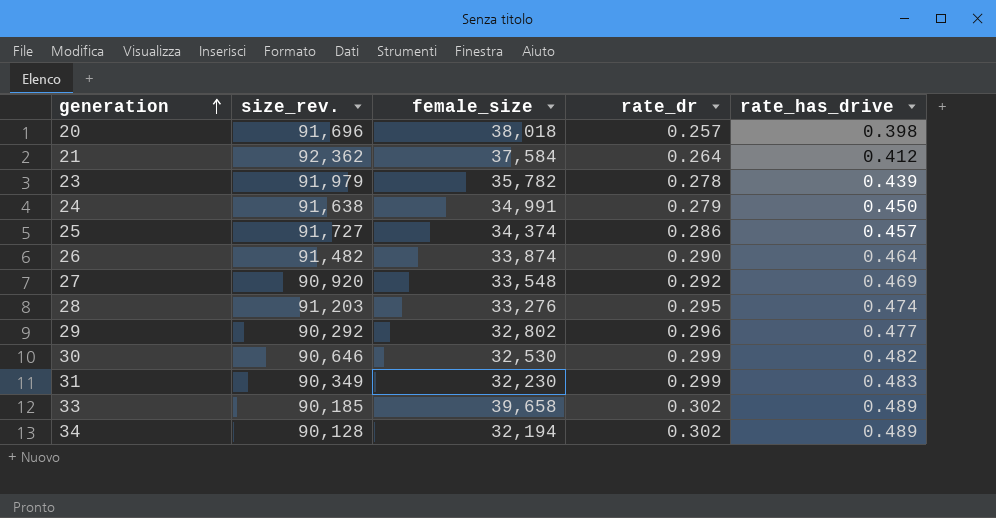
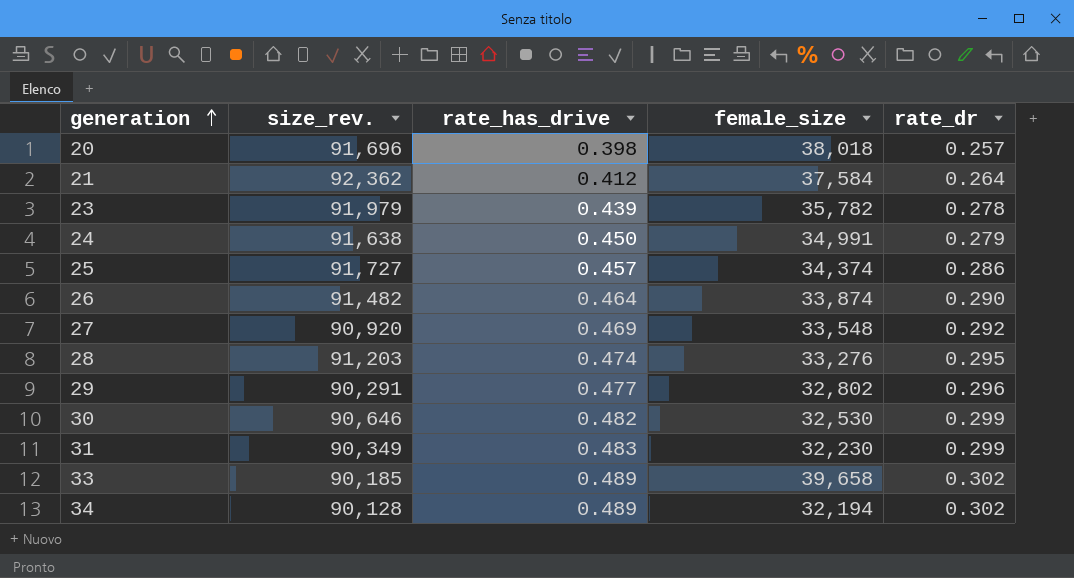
column rate_has_drive | position: 5 -> 3
29 | size_rev.: 90,292 -> 90,291

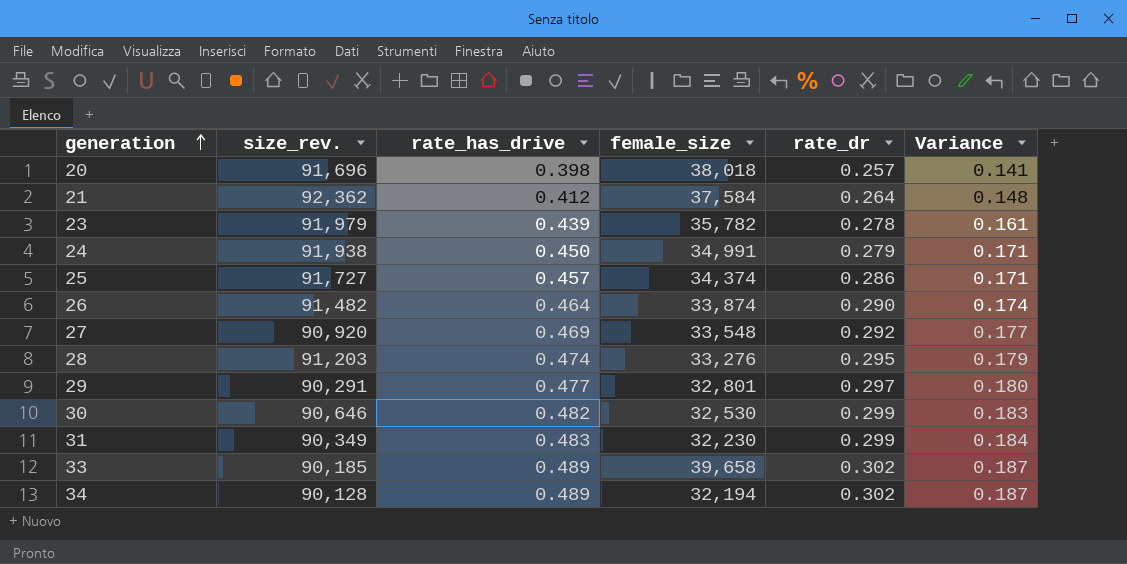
column Variance | formula: none -> [rate_has_drive] - [rate_dr]
24 | size_rev.: 91,638 -> 91,938
29 | female_size: 32,802 -> 32,801
29 | rate_dr: 0.296 -> 0.297

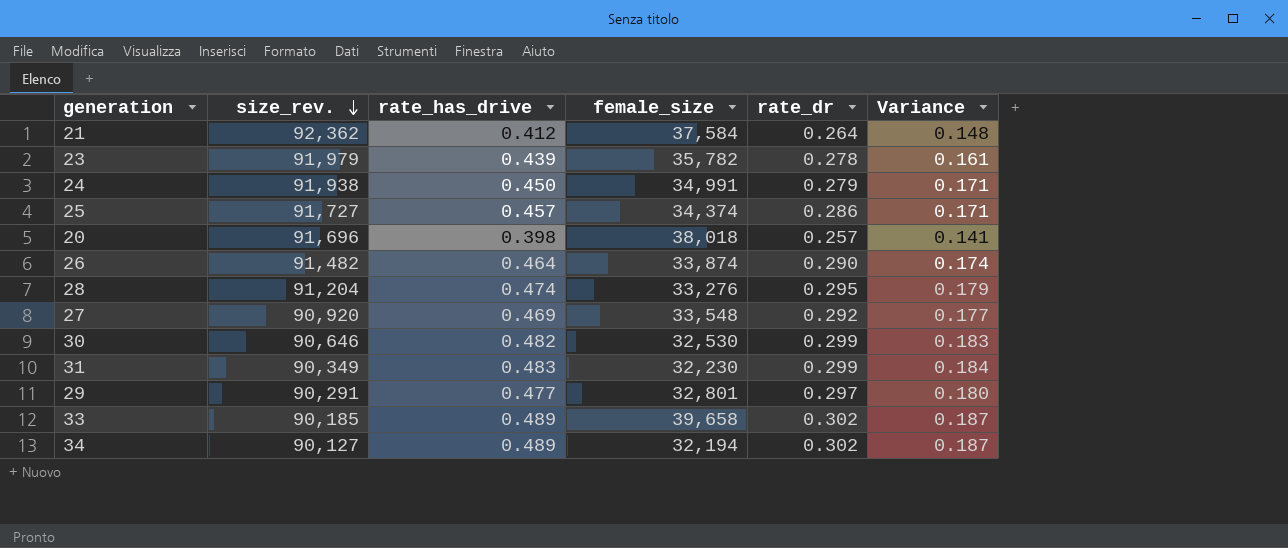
row order: generation ascending -> size_rev. descending
28 | size_rev.: 91,203 -> 91,204
34 | size_rev.: 90,128 -> 90,127

